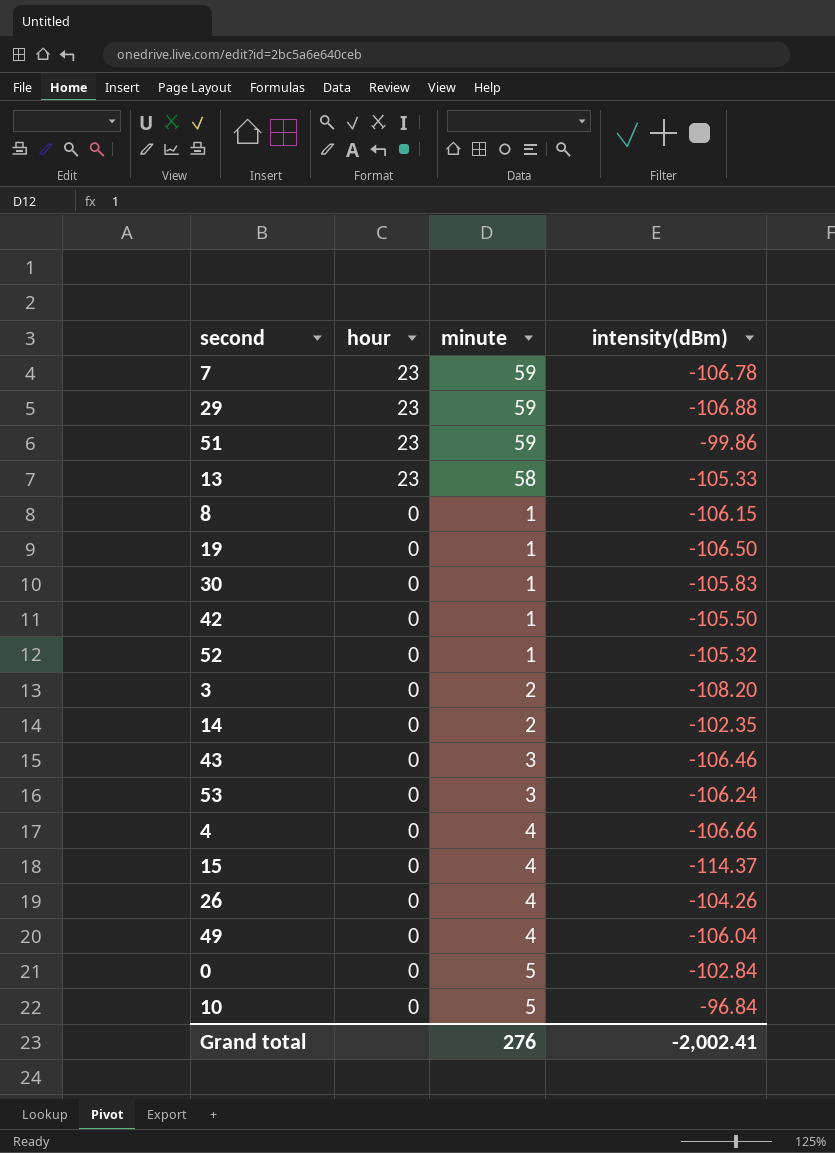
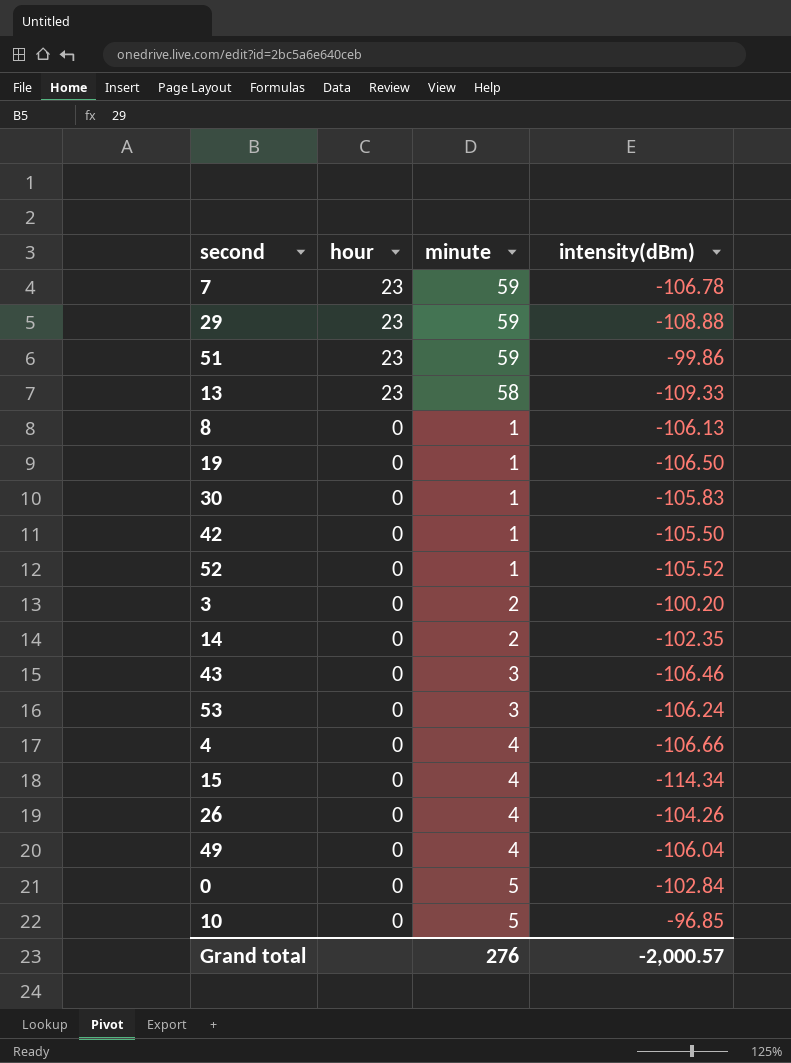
29 | intensity(dBm): -106.88 -> -108.88
13 | intensity(dBm): -105.33 -> -109.33
8 | intensity(dBm): -106.15 -> -106.13
52 | intensity(dBm): -105.32 -> -105.52
3 | intensity(dBm): -108.20 -> -100.20
15 | intensity(dBm): -114.37 -> -114.34
10 | intensity(dBm): -96.84 -> -96.85
Grand total | intensity(dBm): -2,002.41 -> -2,000.57

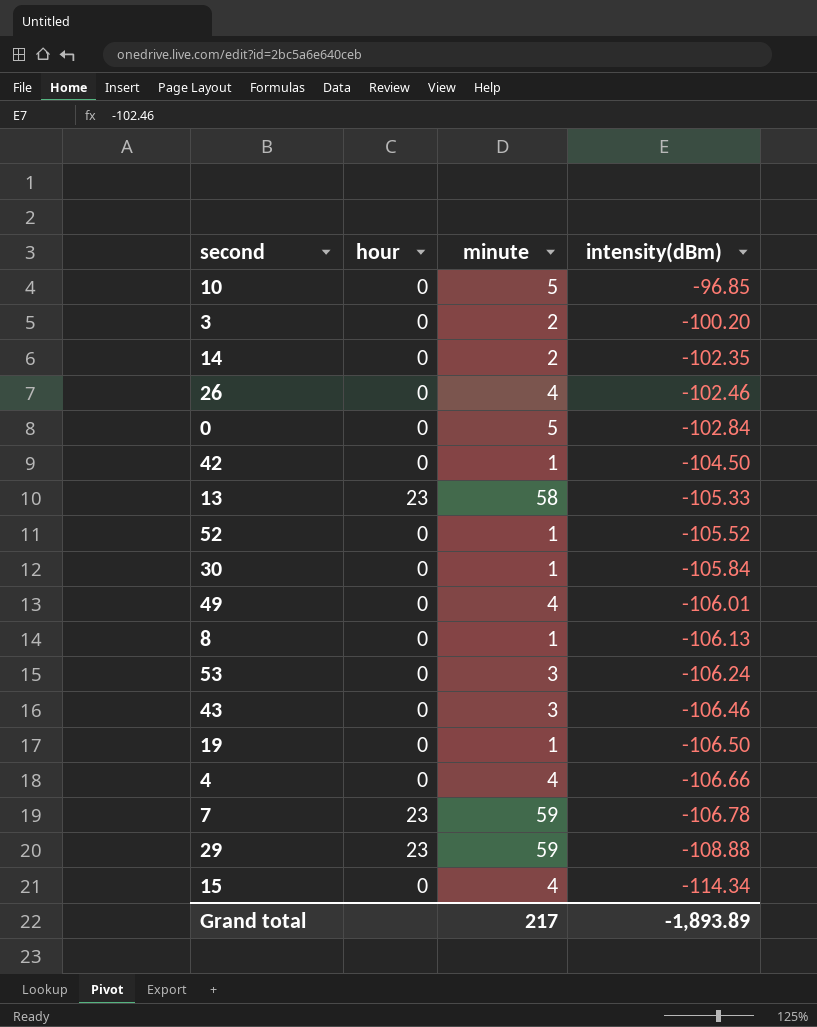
row order: hour descending -> intensity(dBm) descending
row 51: 23 | 59 | -99.86 -> none
26 | intensity(dBm): -104.26 -> -102.46
42 | intensity(dBm): -105.50 -> -104.50
13 | intensity(dBm): -109.33 -> -105.33
30 | intensity(dBm): -105.83 -> -105.84
49 | intensity(dBm): -106.04 -> -106.01
Grand total | minute: 276 -> 217
Grand total | intensity(dBm): -2,000.57 -> -1,893.89

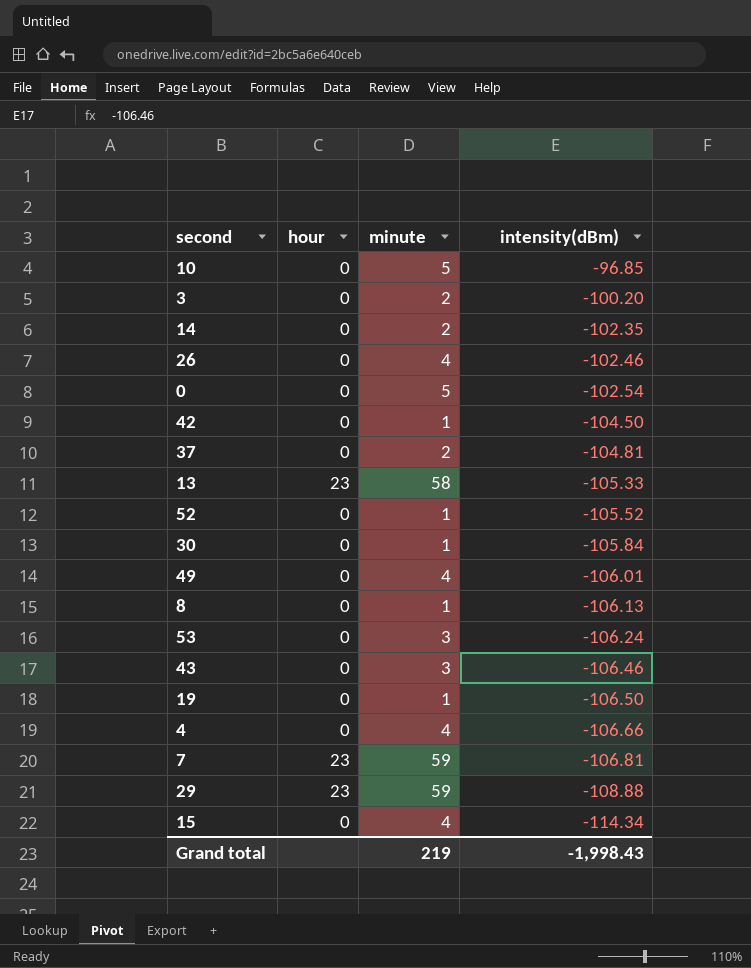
0 | intensity(dBm): -102.84 -> -102.54
row 37: none -> 0 | 2 | -104.81
7 | intensity(dBm): -106.78 -> -106.81
Grand total | minute: 217 -> 219
Grand total | intensity(dBm): -1,893.89 -> -1,998.43

